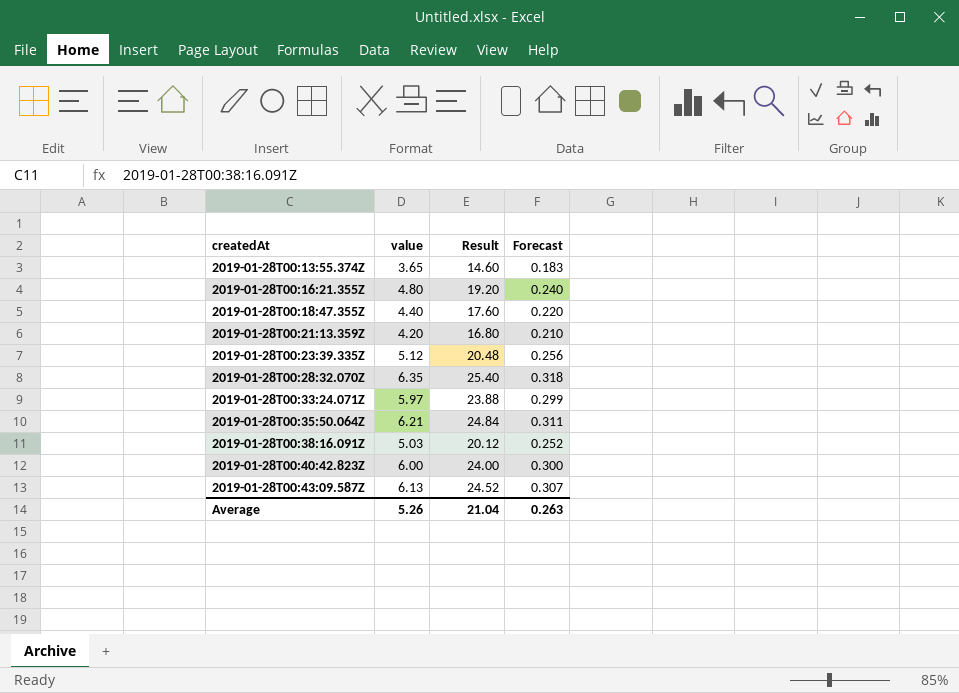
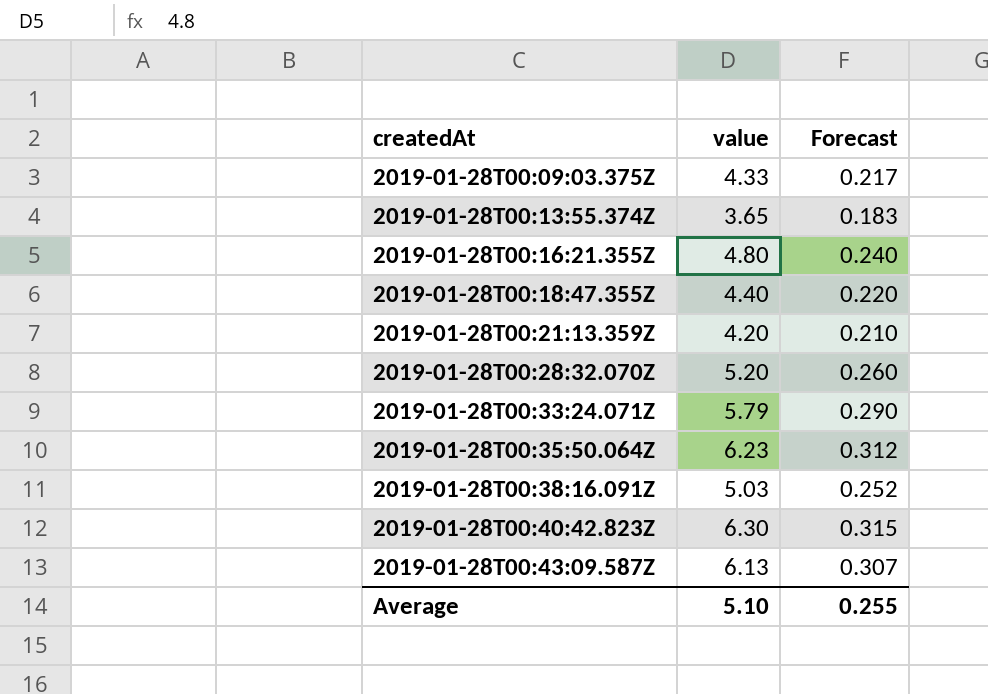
column Result | formula: [value] * 4 -> none
row 2019-01-28T00:23:39.335Z: 5.12 | 20.48 | 0.256 -> none
row 2019-01-28T00:09:03.375Z: none -> 4.33 | 0.217
2019-01-28T00:28:32.070Z | value: 6.35 -> 5.20
2019-01-28T00:28:32.070Z | Forecast: 0.318 -> 0.260
2019-01-28T00:33:24.071Z | value: 5.97 -> 5.79
2019-01-28T00:33:24.071Z | Forecast: 0.299 -> 0.290
2019-01-28T00:35:50.064Z | value: 6.21 -> 6.23
2019-01-28T00:35:50.064Z | Forecast: 0.311 -> 0.312
2019-01-28T00:40:42.823Z | value: 6.00 -> 6.30
2019-01-28T00:40:42.823Z | Forecast: 0.300 -> 0.315
Average | value: 5.26 -> 5.10
Average | Forecast: 0.263 -> 0.255

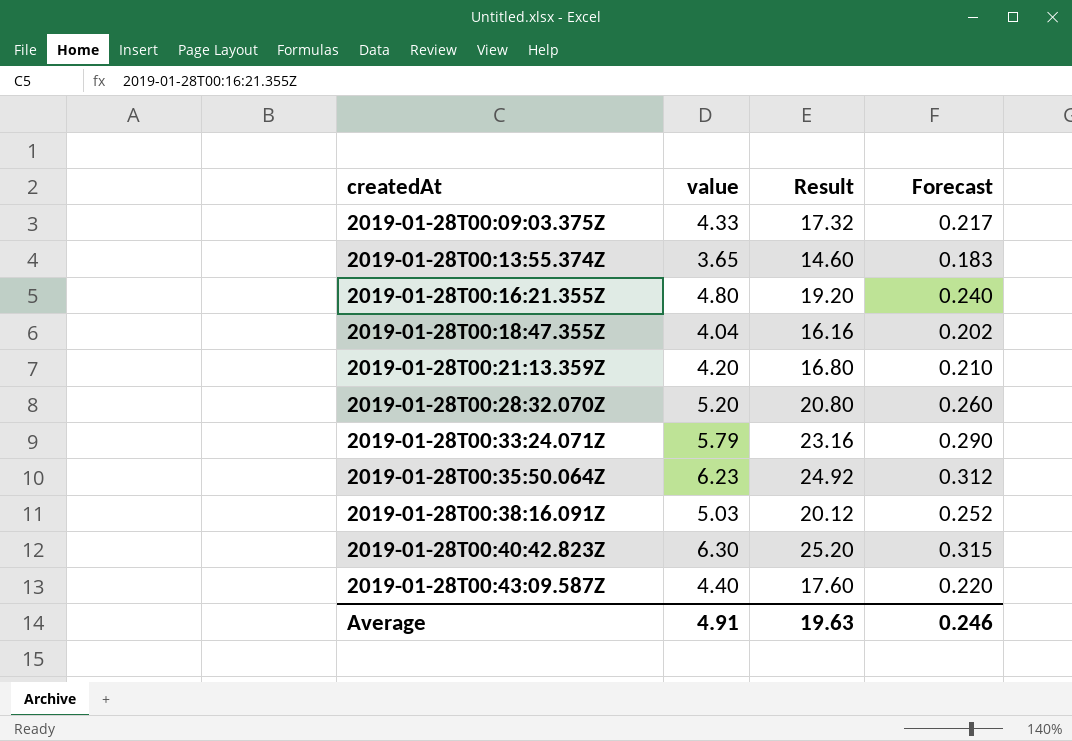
column Result | formula: none -> [value] * 4
2019-01-28T00:18:47.355Z | value: 4.40 -> 4.04
2019-01-28T00:18:47.355Z | Forecast: 0.220 -> 0.202
2019-01-28T00:43:09.587Z | value: 6.13 -> 4.40
2019-01-28T00:43:09.587Z | Forecast: 0.307 -> 0.220
Average | value: 5.10 -> 4.91
Average | Forecast: 0.255 -> 0.246

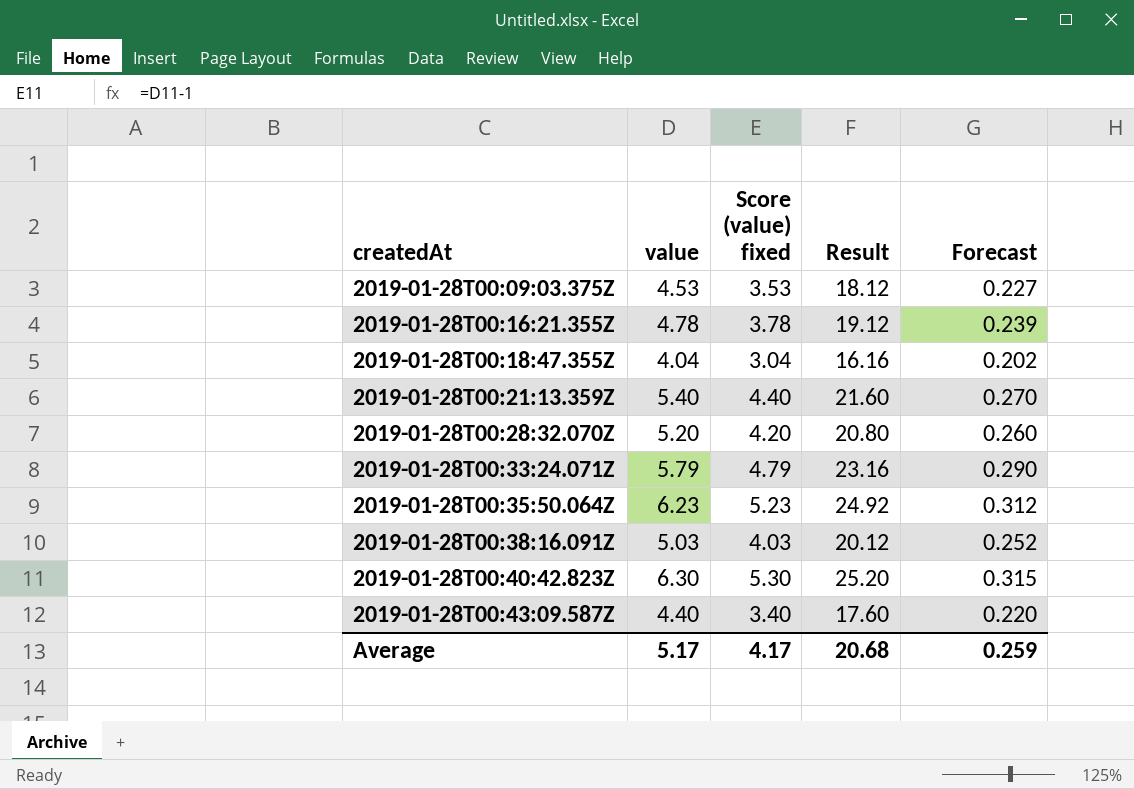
column Score (value) fixed | formula: none -> [value] - 1
row 2019-01-28T00:13:55.374Z: 3.65 | 14.60 | 0.183 -> none
2019-01-28T00:09:03.375Z | value: 4.33 -> 4.53
2019-01-28T00:09:03.375Z | Result: 17.32 -> 18.12
2019-01-28T00:09:03.375Z | Forecast: 0.217 -> 0.227
2019-01-28T00:16:21.355Z | value: 4.80 -> 4.78
2019-01-28T00:16:21.355Z | Result: 19.20 -> 19.12
2019-01-28T00:16:21.355Z | Forecast: 0.240 -> 0.239
2019-01-28T00:21:13.359Z | value: 4.20 -> 5.40
2019-01-28T00:21:13.359Z | Result: 16.80 -> 21.60
2019-01-28T00:21:13.359Z | Forecast: 0.210 -> 0.270
Average | value: 4.91 -> 5.17
Average | Result: 19.63 -> 20.68
Average | Forecast: 0.246 -> 0.259

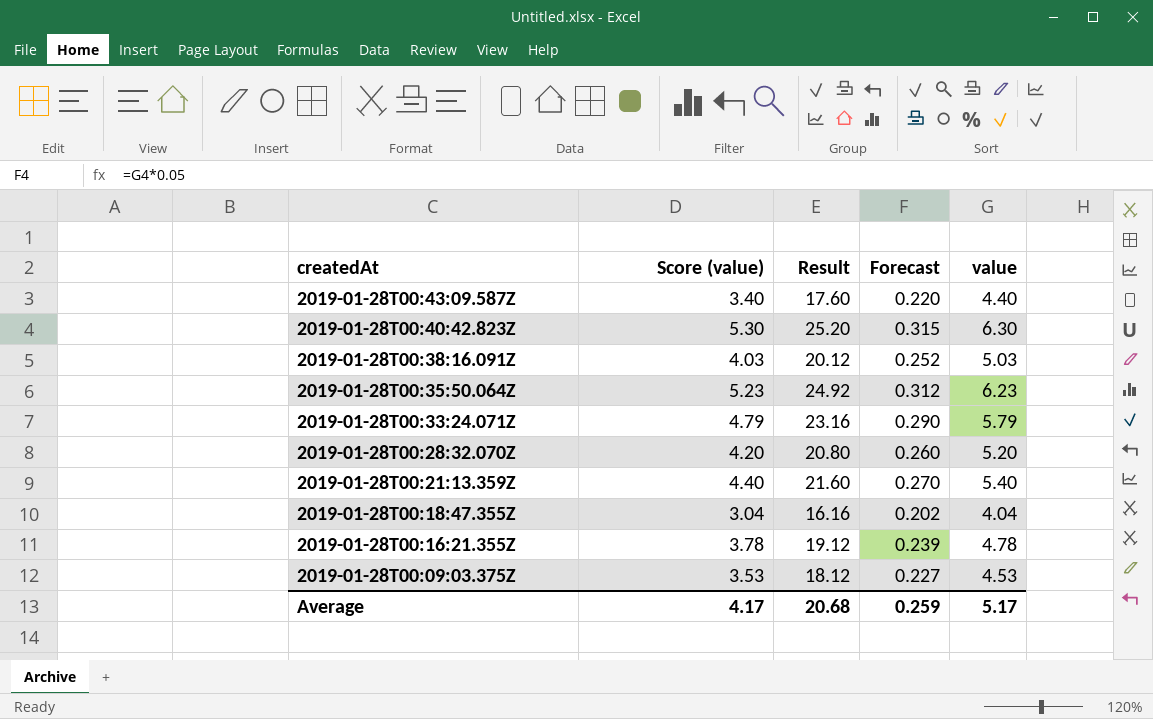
row order: createdAt ascending -> createdAt descending
column name: Score (value) fixed -> Score (value)
column value | position: 2 -> 5

